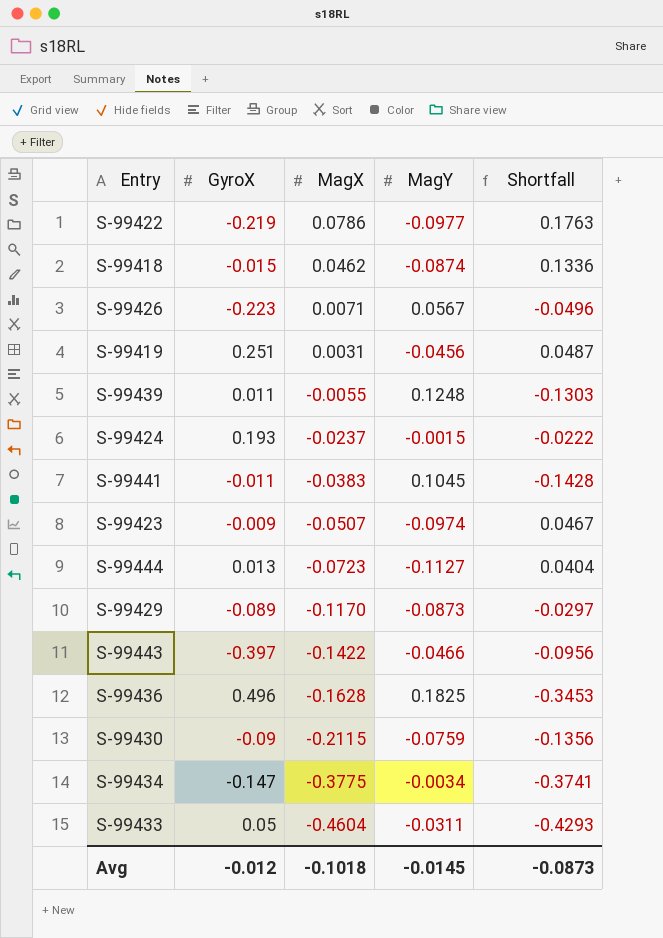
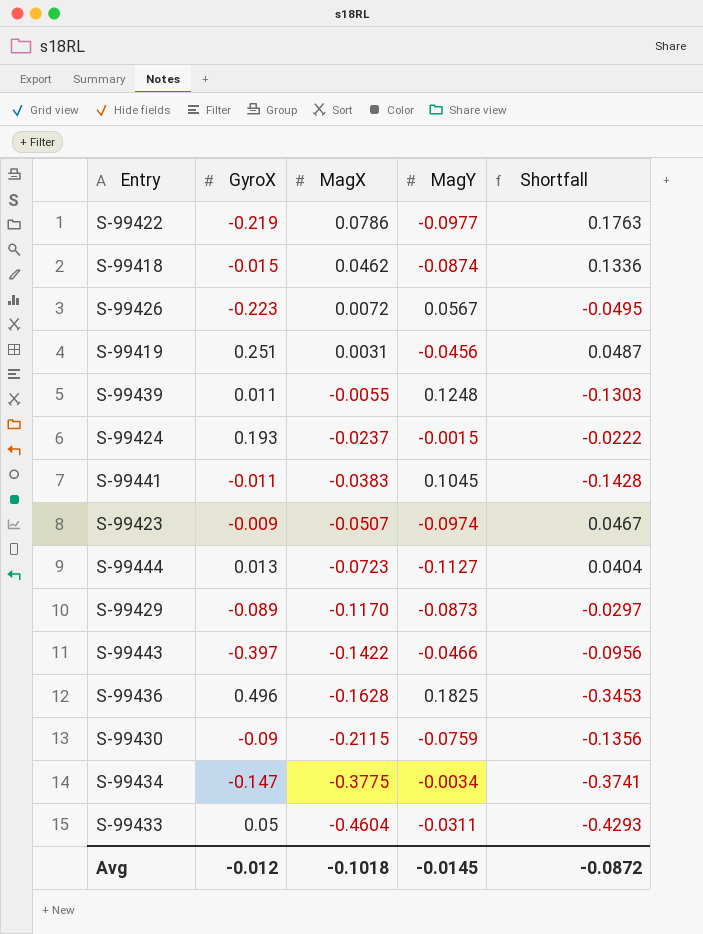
S-99426 | MagX: 0.0071 -> 0.0072
S-99426 | Shortfall: -0.0496 -> -0.0495
Avg | Shortfall: -0.0873 -> -0.0872

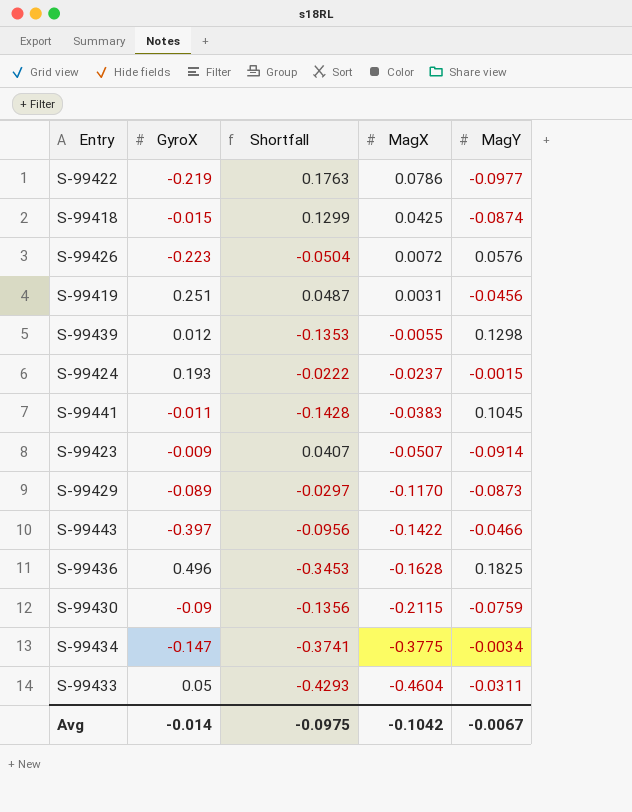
column Shortfall | position: 5 -> 3
row S-99444: 0.013 | -0.0723 | -0.1127 | 0.0404 -> none
S-99418 | Shortfall: 0.1336 -> 0.1299
S-99418 | MagX: 0.0462 -> 0.0425
S-99426 | Shortfall: -0.0495 -> -0.0504
S-99426 | MagY: 0.0567 -> 0.0576
S-99439 | GyroX: 0.011 -> 0.012
S-99439 | Shortfall: -0.1303 -> -0.1353
S-99439 | MagY: 0.1248 -> 0.1298
S-99423 | Shortfall: 0.0467 -> 0.0407
S-99423 | MagY: -0.0974 -> -0.0914
Avg | GyroX: -0.012 -> -0.014
Avg | Shortfall: -0.0872 -> -0.0975
Avg | MagX: -0.1018 -> -0.1042
Avg | MagY: -0.0145 -> -0.0067

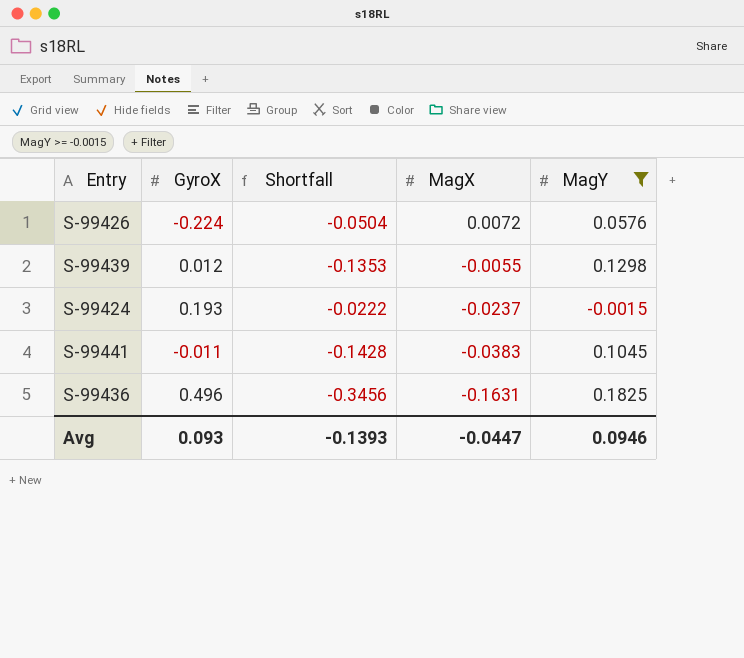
filter: none -> MagY >= -0.0015
S-99426 | GyroX: -0.223 -> -0.224
S-99436 | Shortfall: -0.3453 -> -0.3456
S-99436 | MagX: -0.1628 -> -0.1631
Avg | GyroX: -0.014 -> 0.093
Avg | Shortfall: -0.0975 -> -0.1393
Avg | MagX: -0.1042 -> -0.0447
Avg | MagY: -0.0067 -> 0.0946

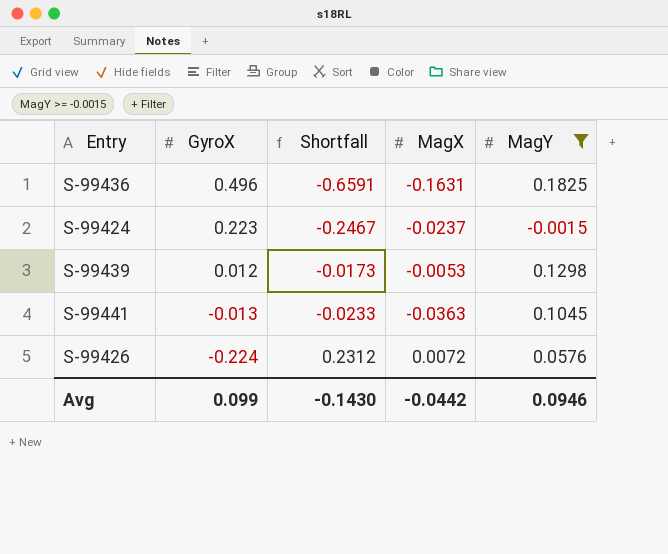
row order: MagX descending -> GyroX descending
column Shortfall | formula: [MagX] - [MagY] -> [MagX] - [GyroX]
S-99424 | GyroX: 0.193 -> 0.223
S-99439 | MagX: -0.0055 -> -0.0053
S-99441 | GyroX: -0.011 -> -0.013
S-99441 | MagX: -0.0383 -> -0.0363
Avg | GyroX: 0.093 -> 0.099
Avg | Shortfall: -0.1393 -> -0.1430
Avg | MagX: -0.0447 -> -0.0442

